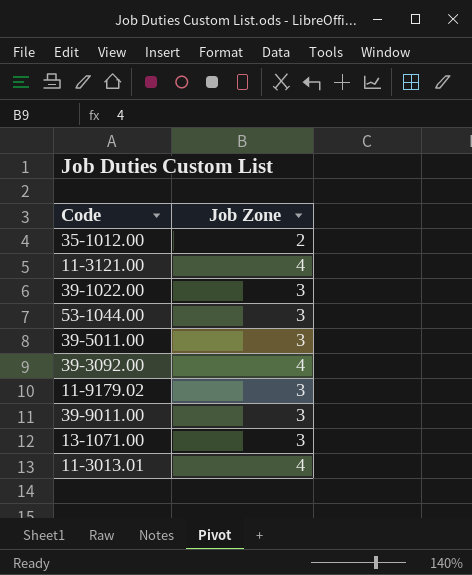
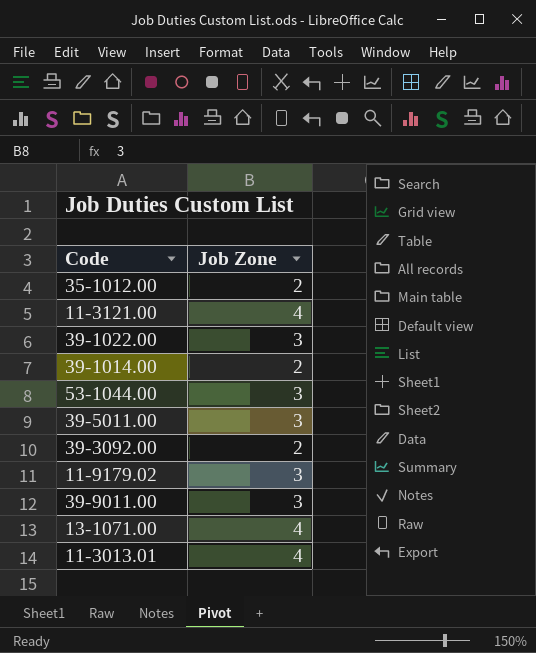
row 39-1014.00: none -> 2
39-3092.00 | Job Zone: 4 -> 2
13-1071.00 | Job Zone: 3 -> 4

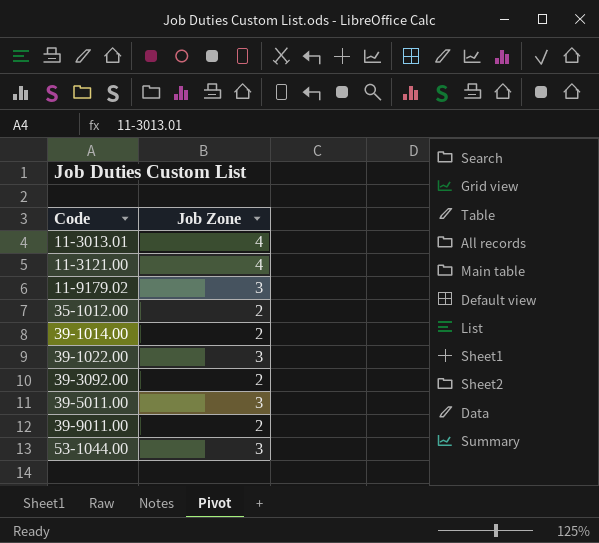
row order: none -> Code ascending
row 13-1071.00: 4 -> none
39-9011.00 | Job Zone: 3 -> 2

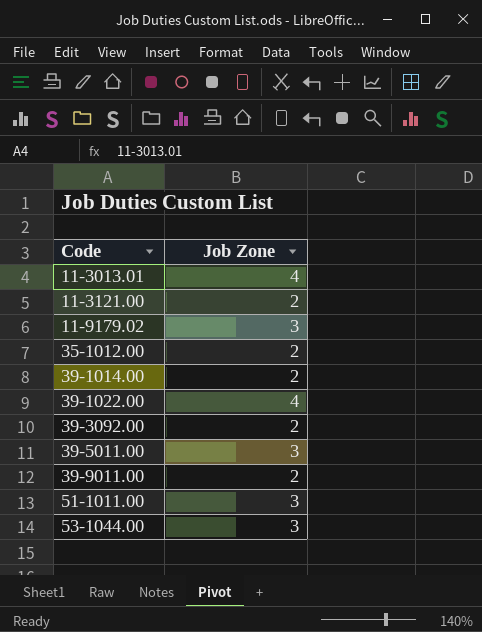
11-3121.00 | Job Zone: 4 -> 2
39-1022.00 | Job Zone: 3 -> 4
row 51-1011.00: none -> 3

